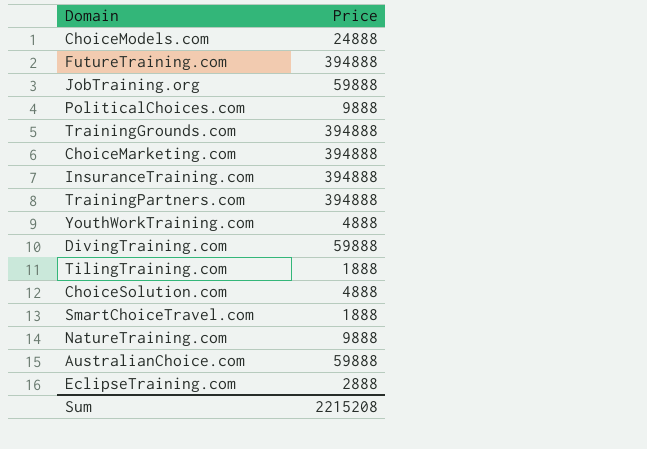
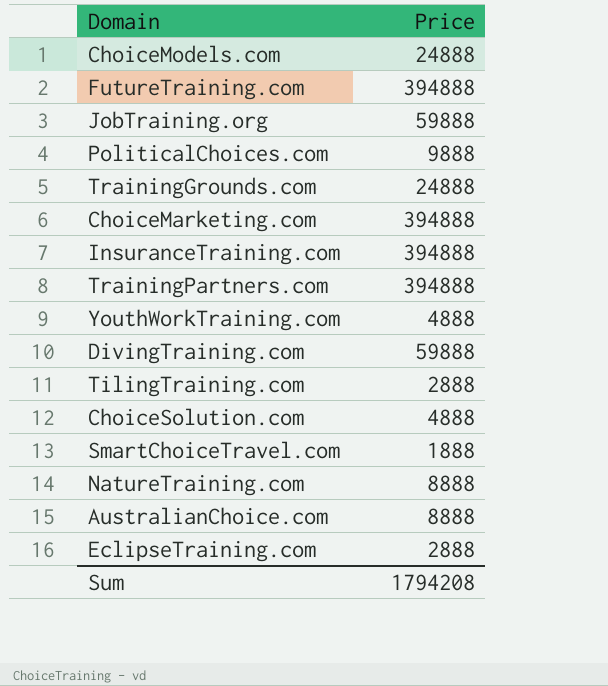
TrainingGrounds.com | Price: 394888 -> 24888
TilingTraining.com | Price: 1888 -> 2888
NatureTraining.com | Price: 9888 -> 8888
AustralianChoice.com | Price: 59888 -> 8888
Sum | Price: 2215208 -> 1794208

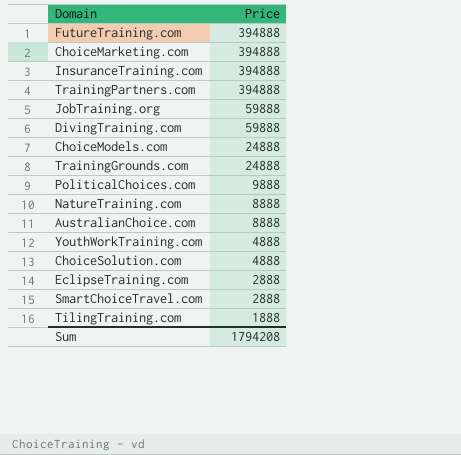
row order: none -> Price descending
SmartChoiceTravel.com | Price: 1888 -> 2888
TilingTraining.com | Price: 2888 -> 1888

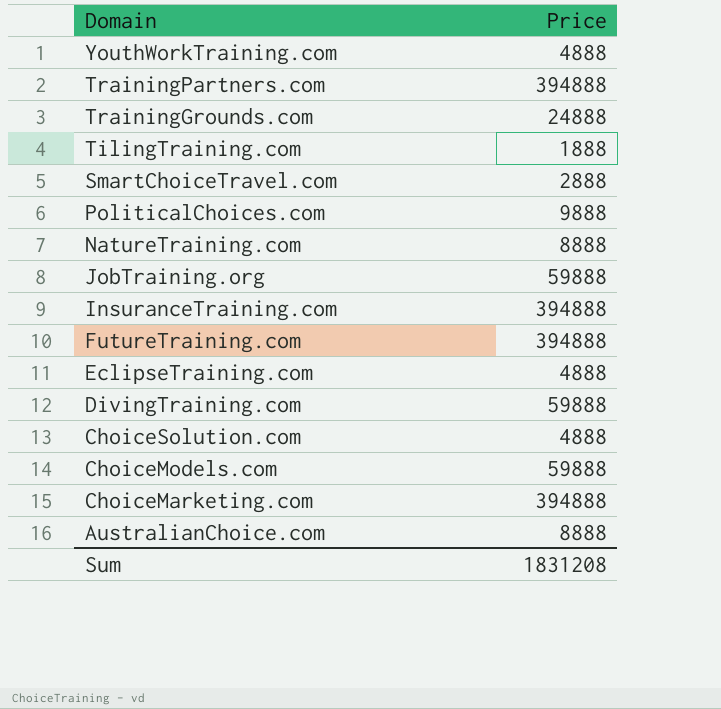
row order: Price descending -> Domain descending
EclipseTraining.com | Price: 2888 -> 4888
ChoiceModels.com | Price: 24888 -> 59888
Sum | Price: 1794208 -> 1831208

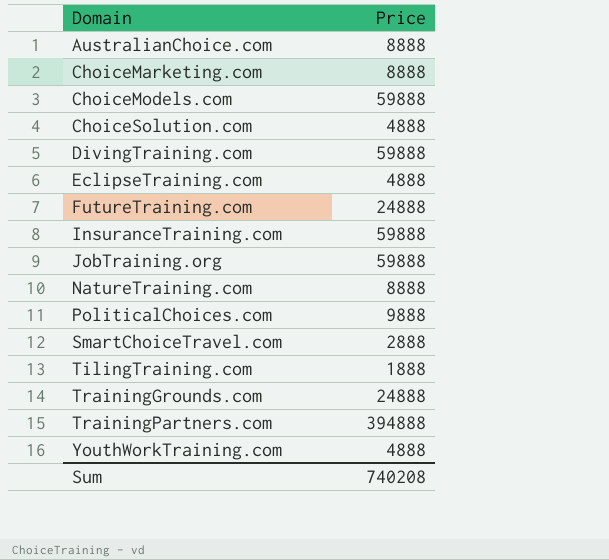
row order: Domain descending -> Domain ascending
ChoiceMarketing.com | Price: 394888 -> 8888
FutureTraining.com | Price: 394888 -> 24888
InsuranceTraining.com | Price: 394888 -> 59888
Sum | Price: 1831208 -> 740208

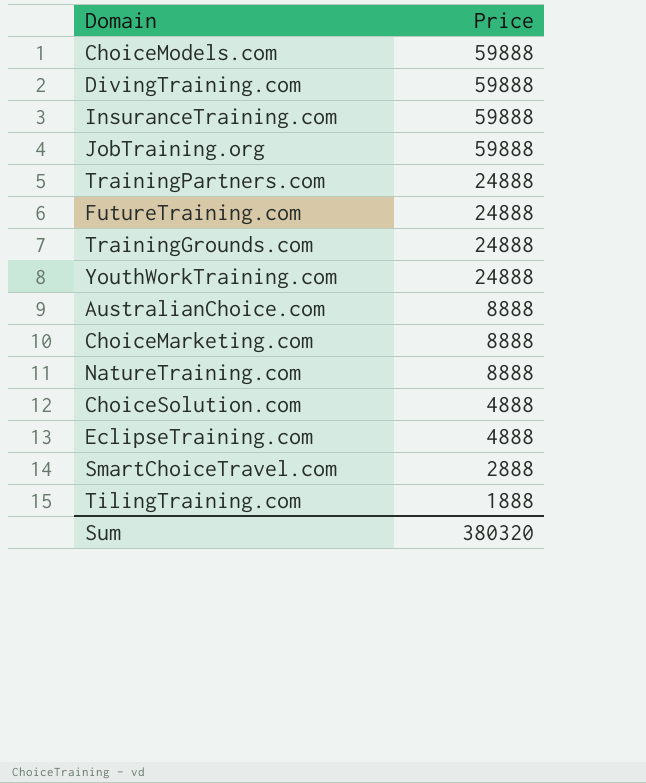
row order: Domain ascending -> Price descending
row PoliticalChoices.com: 9888 -> none
TrainingPartners.com | Price: 394888 -> 24888
YouthWorkTraining.com | Price: 4888 -> 24888
Sum | Price: 740208 -> 380320

